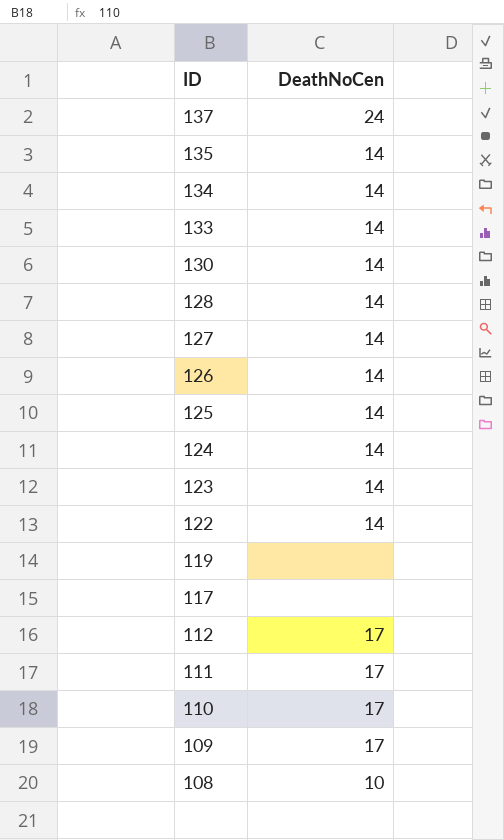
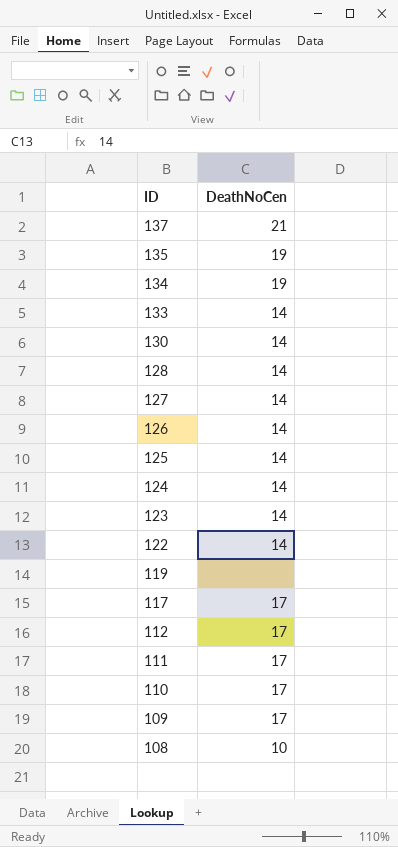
137 | DeathNoCen: 24 -> 21
135 | DeathNoCen: 14 -> 19
134 | DeathNoCen: 14 -> 19
117 | DeathNoCen: none -> 17

